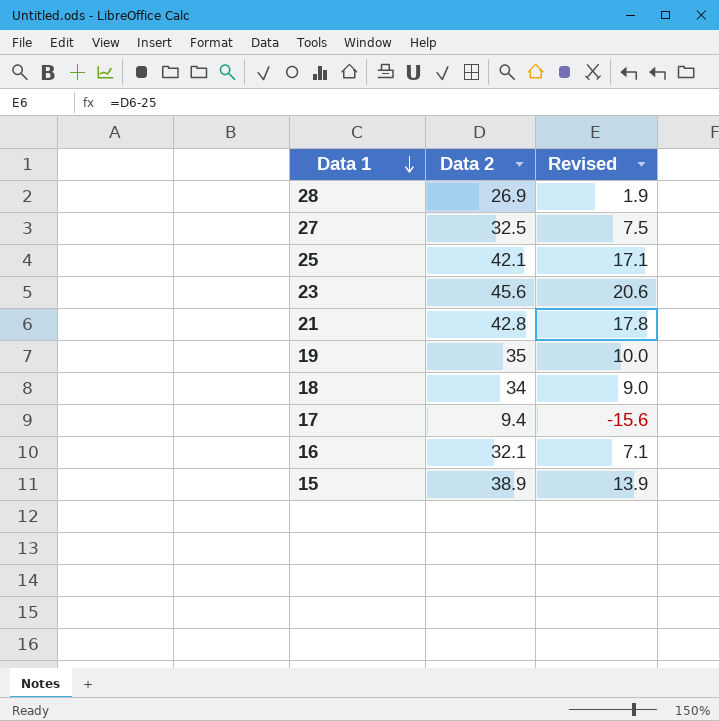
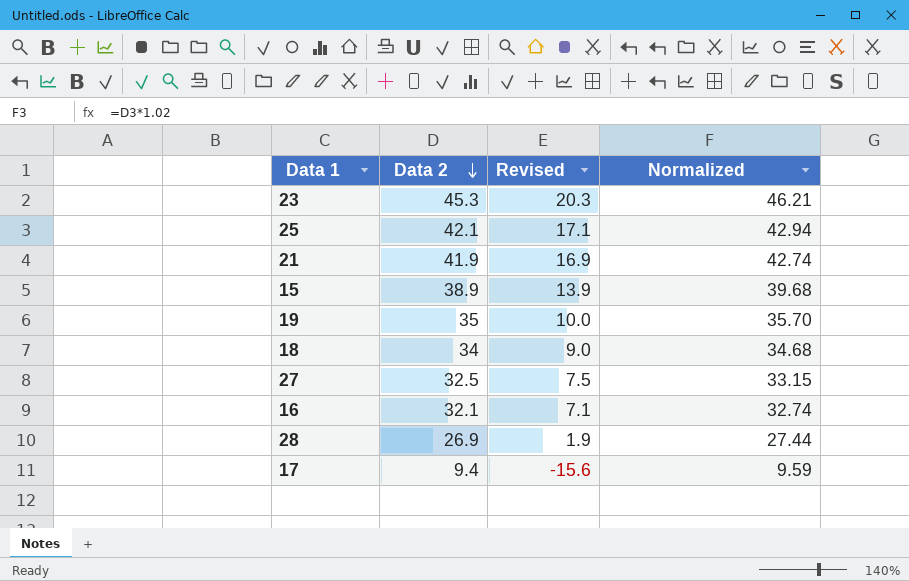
row order: Data 1 descending -> Data 2 descending
column Normalized | formula: none -> [Data 2] * 1.02
23 | Data 2: 45.6 -> 45.3
23 | Revised: 20.6 -> 20.3
21 | Data 2: 42.8 -> 41.9
21 | Revised: 17.8 -> 16.9

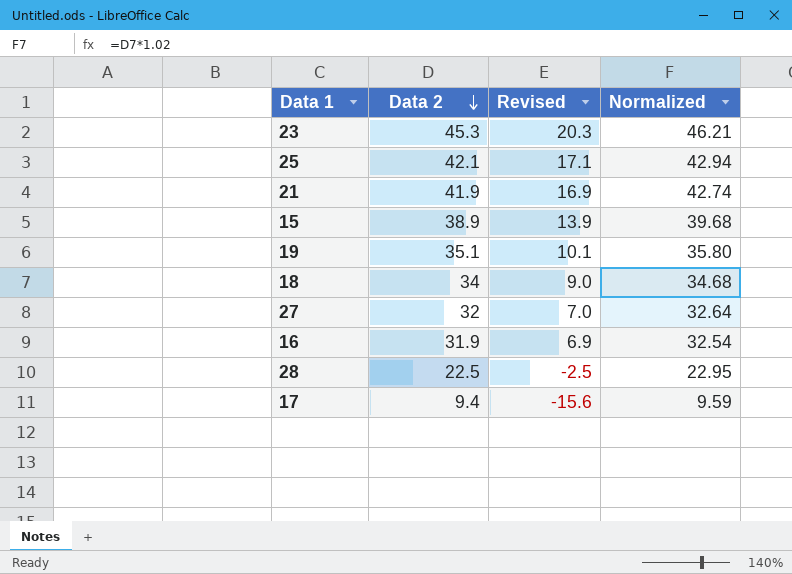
19 | Data 2: 35 -> 35.1
19 | Revised: 10.0 -> 10.1
19 | Normalized: 35.70 -> 35.80
27 | Data 2: 32.5 -> 32
27 | Revised: 7.5 -> 7.0
27 | Normalized: 33.15 -> 32.64
16 | Data 2: 32.1 -> 31.9
16 | Revised: 7.1 -> 6.9
16 | Normalized: 32.74 -> 32.54
28 | Data 2: 26.9 -> 22.5
28 | Revised: 1.9 -> -2.5
28 | Normalized: 27.44 -> 22.95

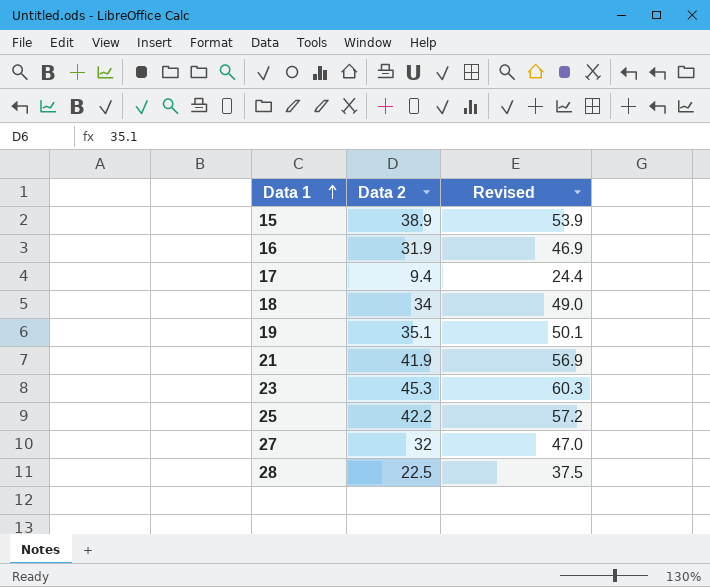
row order: Data 2 descending -> Data 1 ascending
column Normalized | formula: [Data 2] * 1.02 -> none
column Revised | formula: [Data 2] - 25 -> [Data 2] + 15
25 | Data 2: 42.1 -> 42.2

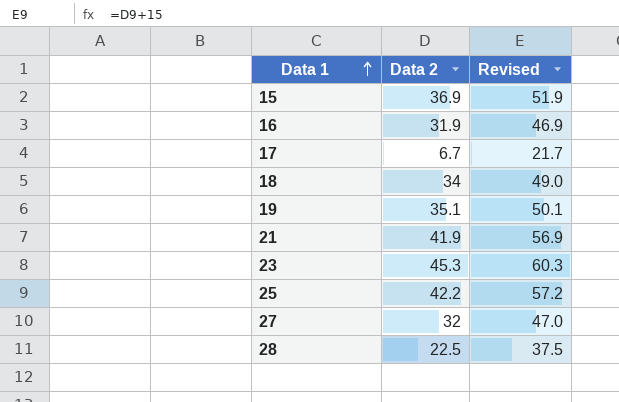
15 | Data 2: 38.9 -> 36.9
15 | Revised: 53.9 -> 51.9
17 | Data 2: 9.4 -> 6.7
17 | Revised: 24.4 -> 21.7

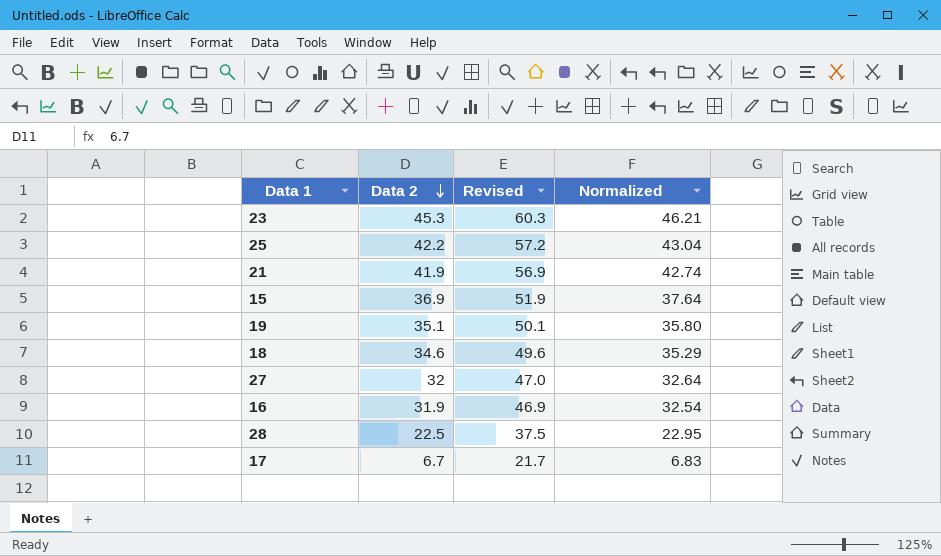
row order: Data 1 ascending -> Data 2 descending
column Normalized | formula: none -> [Data 2] * 1.02
18 | Data 2: 34 -> 34.6
18 | Revised: 49.0 -> 49.6

